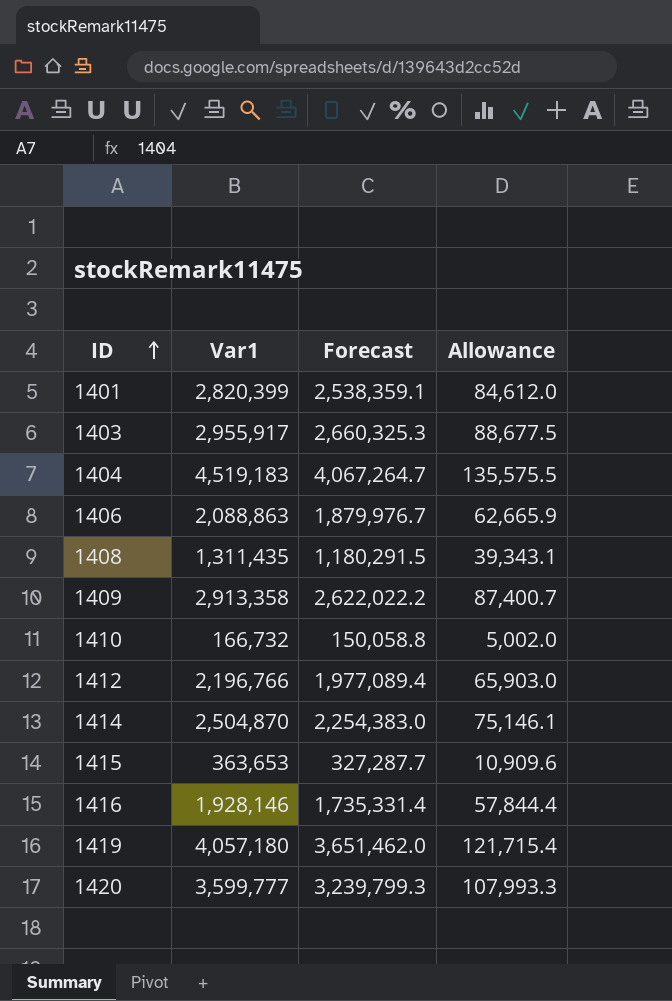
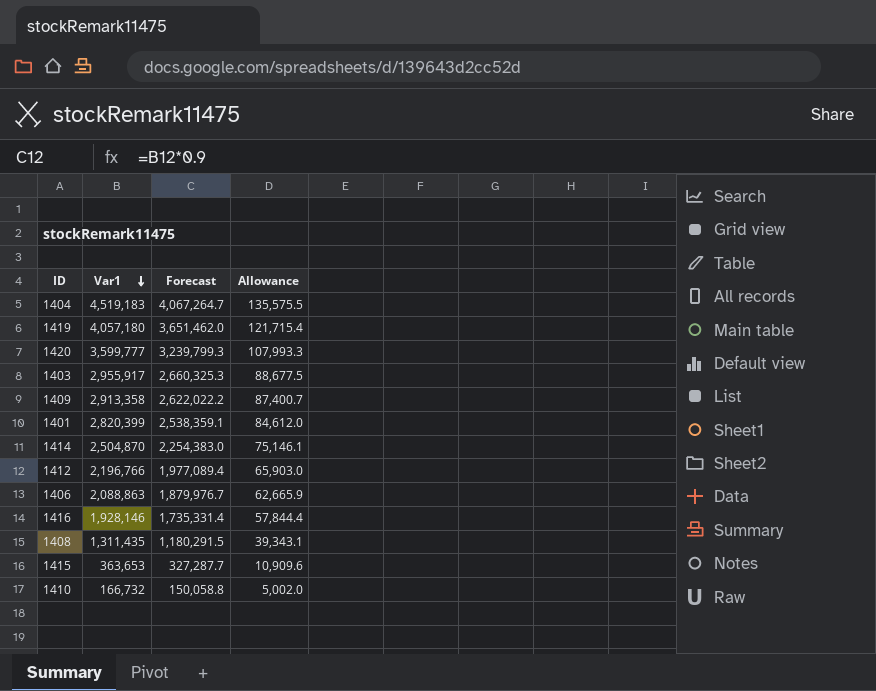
row order: ID ascending -> Var1 descending

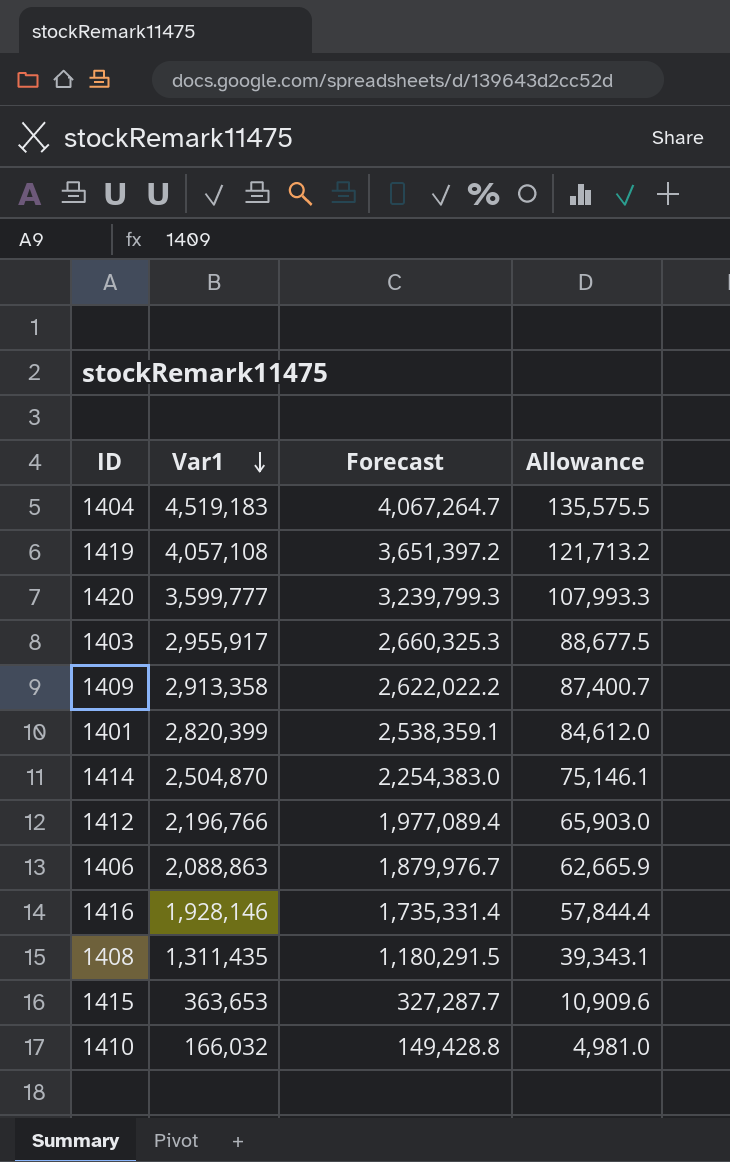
1419 | Var1: 4,057,180 -> 4,057,108
1419 | Forecast: 3,651,462.0 -> 3,651,397.2
1419 | Allowance: 121,715.4 -> 121,713.2
1410 | Var1: 166,732 -> 166,032
1410 | Forecast: 150,058.8 -> 149,428.8
1410 | Allowance: 5,002.0 -> 4,981.0

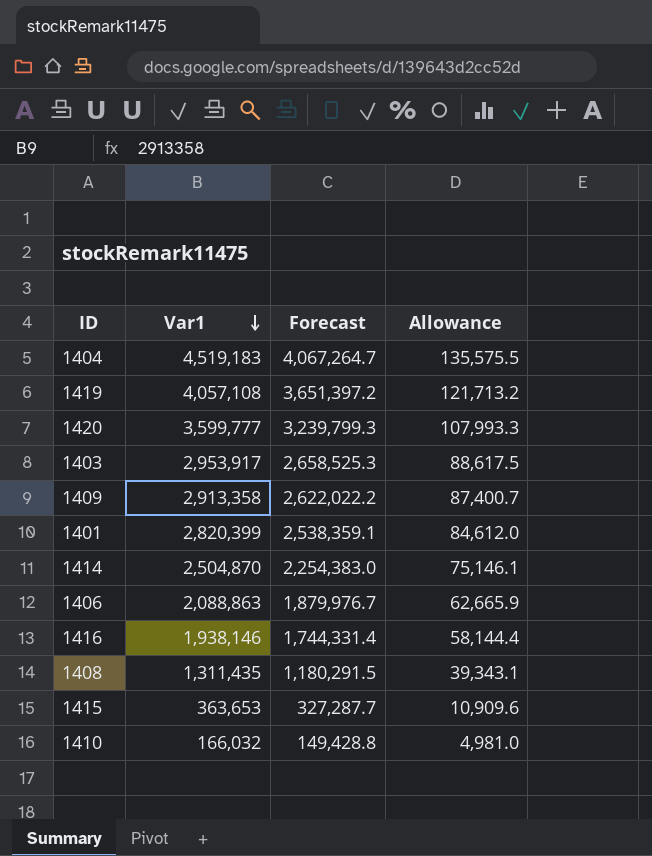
row 1412: 2,196,766 | 1,977,089.4 | 65,903.0 -> none
1403 | Var1: 2,955,917 -> 2,953,917
1403 | Forecast: 2,660,325.3 -> 2,658,525.3
1403 | Allowance: 88,677.5 -> 88,617.5
1416 | Var1: 1,928,146 -> 1,938,146
1416 | Forecast: 1,735,331.4 -> 1,744,331.4
1416 | Allowance: 57,844.4 -> 58,144.4

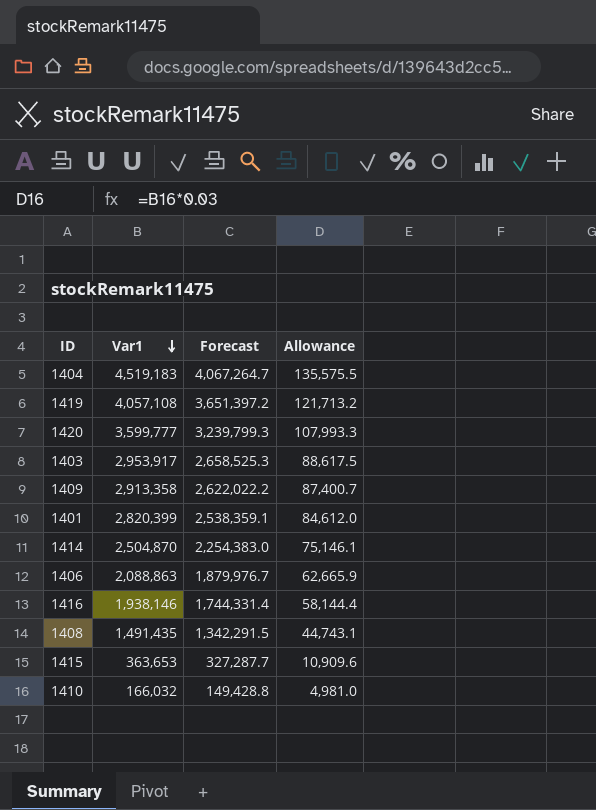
1408 | Var1: 1,311,435 -> 1,491,435
1408 | Forecast: 1,180,291.5 -> 1,342,291.5
1408 | Allowance: 39,343.1 -> 44,743.1

